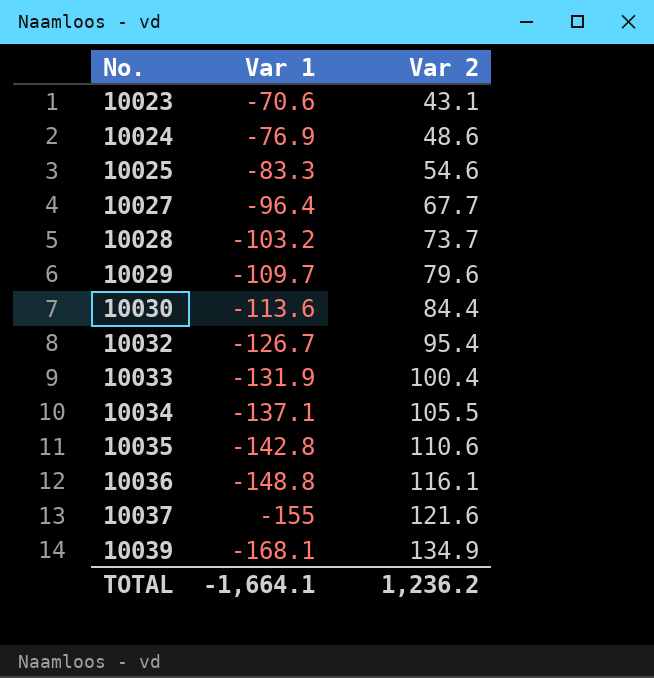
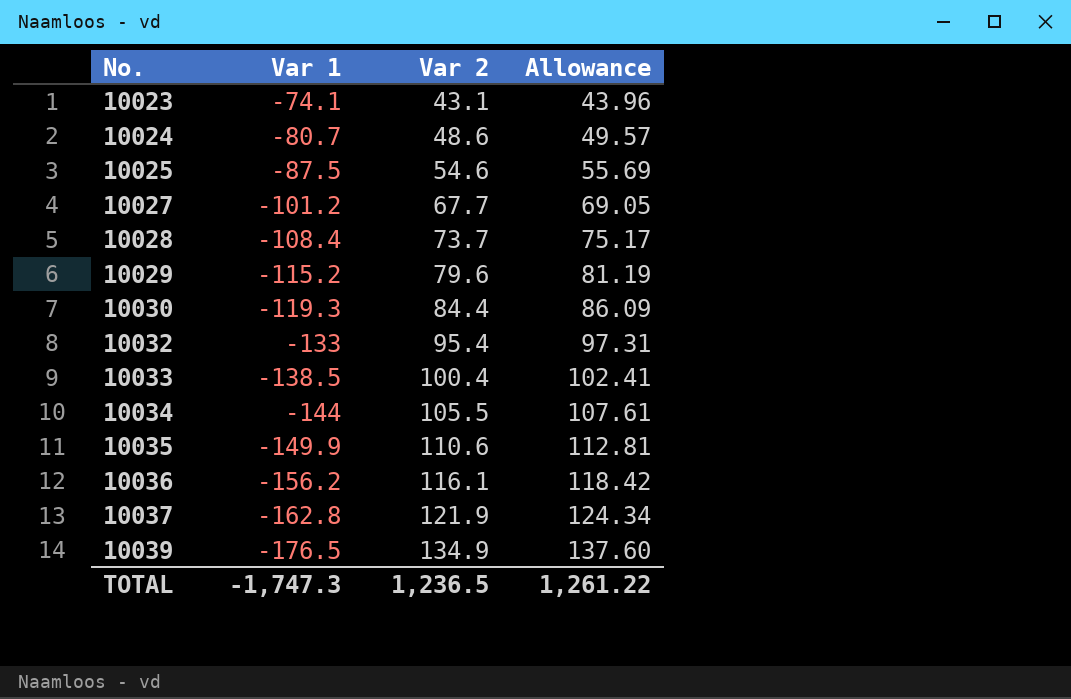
column Allowance | formula: none -> [Var 2] * 1.02
10023 | Var 1: -70.6 -> -74.1
10024 | Var 1: -76.9 -> -80.7
10025 | Var 1: -83.3 -> -87.5
10027 | Var 1: -96.4 -> -101.2
10028 | Var 1: -103.2 -> -108.4
10029 | Var 1: -109.7 -> -115.2
10030 | Var 1: -113.6 -> -119.3
10032 | Var 1: -126.7 -> -133
10033 | Var 1: -131.9 -> -138.5
10034 | Var 1: -137.1 -> -144
10035 | Var 1: -142.8 -> -149.9
10036 | Var 1: -148.8 -> -156.2
10037 | Var 1: -155 -> -162.8
10037 | Var 2: 121.6 -> 121.9
10039 | Var 1: -168.1 -> -176.5
TOTAL | Var 1: -1,664.1 -> -1,747.3
TOTAL | Var 2: 1,236.2 -> 1,236.5

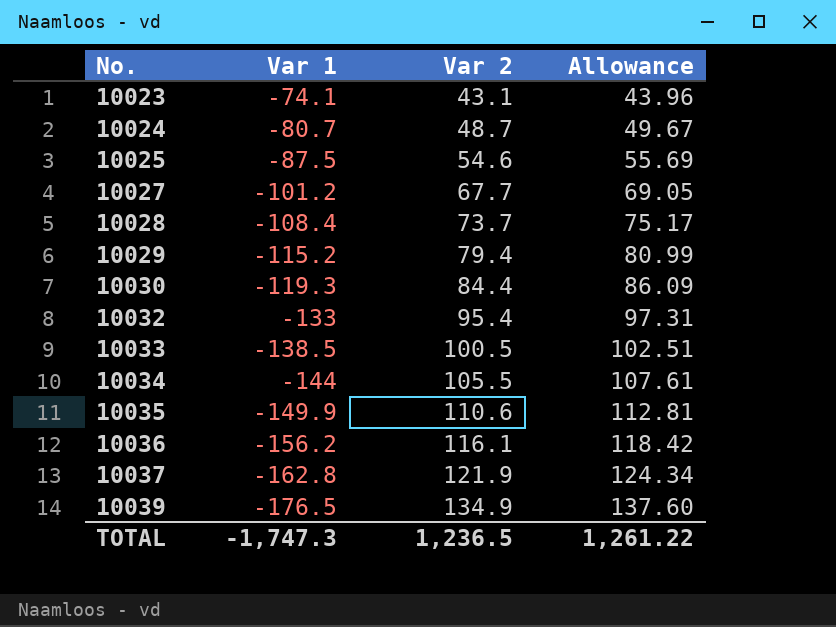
10024 | Var 2: 48.6 -> 48.7
10024 | Allowance: 49.57 -> 49.67
10029 | Var 2: 79.6 -> 79.4
10029 | Allowance: 81.19 -> 80.99
10033 | Var 2: 100.4 -> 100.5
10033 | Allowance: 102.41 -> 102.51

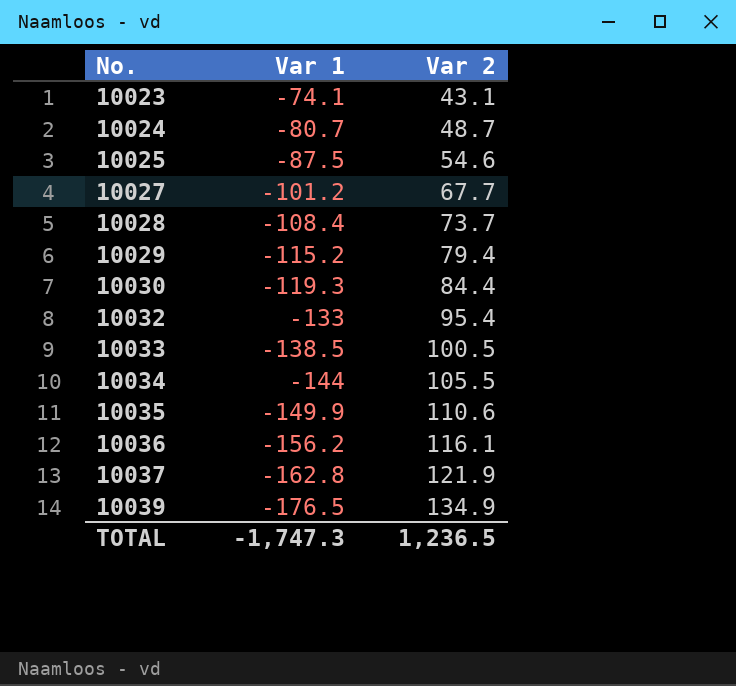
column Allowance | formula: [Var 2] * 1.02 -> none

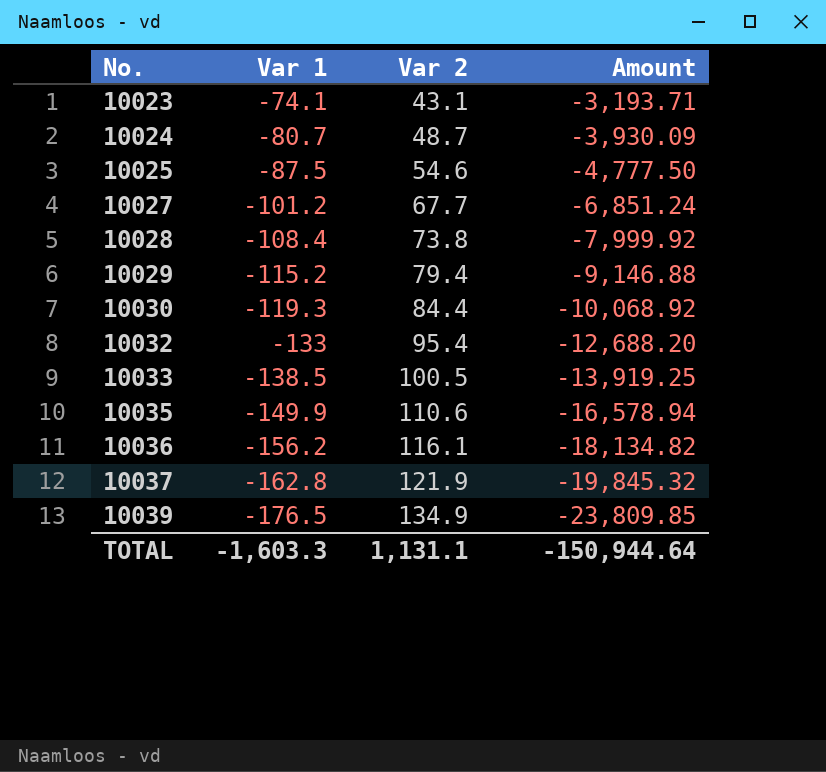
column Amount | formula: none -> [Var 1] * [Var 2]
row 10034: -144 | 105.5 -> none
10028 | Var 2: 73.7 -> 73.8
TOTAL | Var 1: -1,747.3 -> -1,603.3
TOTAL | Var 2: 1,236.5 -> 1,131.1

